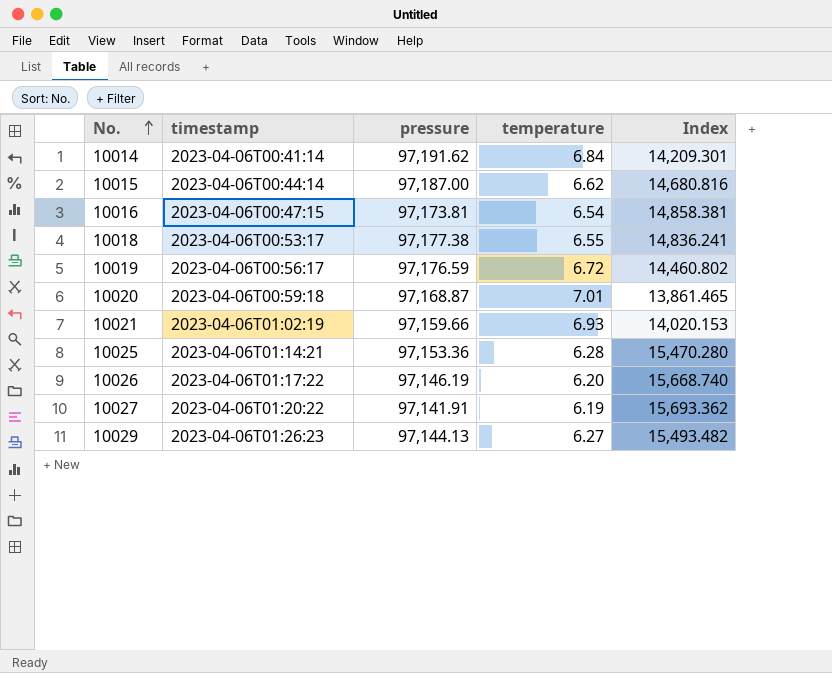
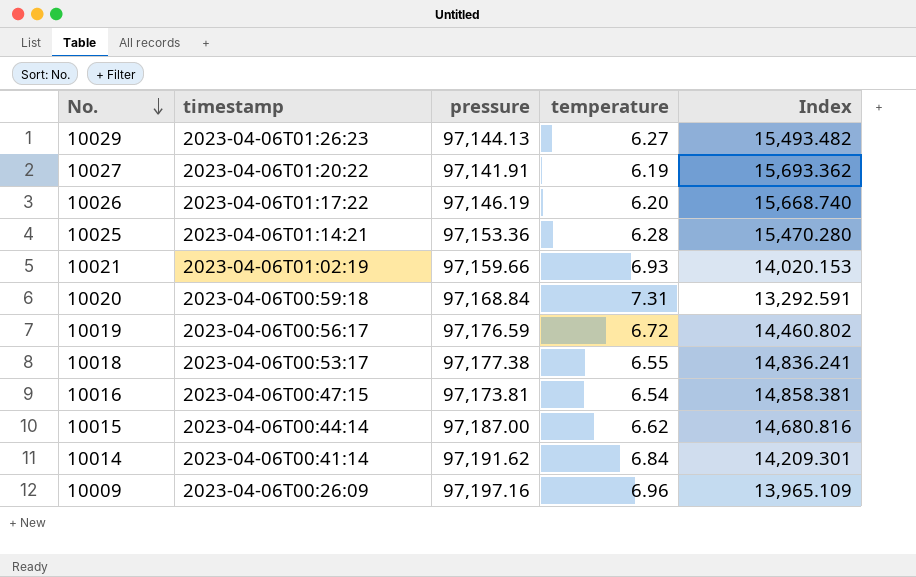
row order: No. ascending -> No. descending
10020 | pressure: 97,168.87 -> 97,168.84
10020 | temperature: 7.01 -> 7.31
10020 | Index: 13,861.465 -> 13,292.591
row 10009: none -> 2023-04-06T00:26:09 | 97,197.16 | 6.96 | 13,965.109

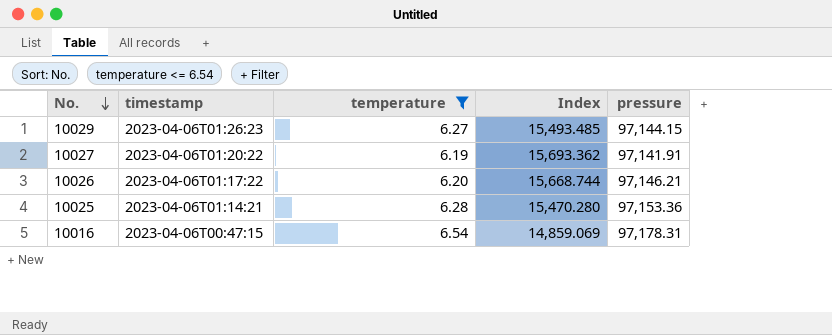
filter: none -> temperature <= 6.54
column pressure | position: 3 -> 5
10029 | Index: 15,493.482 -> 15,493.485
10029 | pressure: 97,144.13 -> 97,144.15
10026 | Index: 15,668.740 -> 15,668.744
10026 | pressure: 97,146.19 -> 97,146.21
10016 | Index: 14,858.381 -> 14,859.069
10016 | pressure: 97,173.81 -> 97,178.31

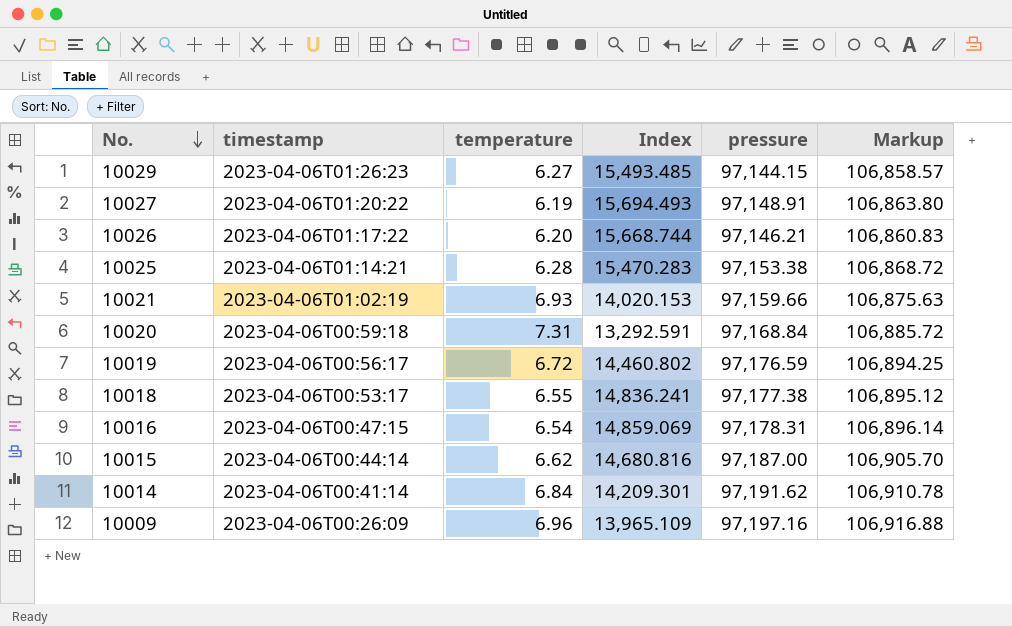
filter: temperature <= 6.54 -> none
column Markup | formula: none -> [pressure] * 1.1
10027 | Index: 15,693.362 -> 15,694.493
10027 | pressure: 97,141.91 -> 97,148.91
10025 | Index: 15,470.280 -> 15,470.283
10025 | pressure: 97,153.36 -> 97,153.38

